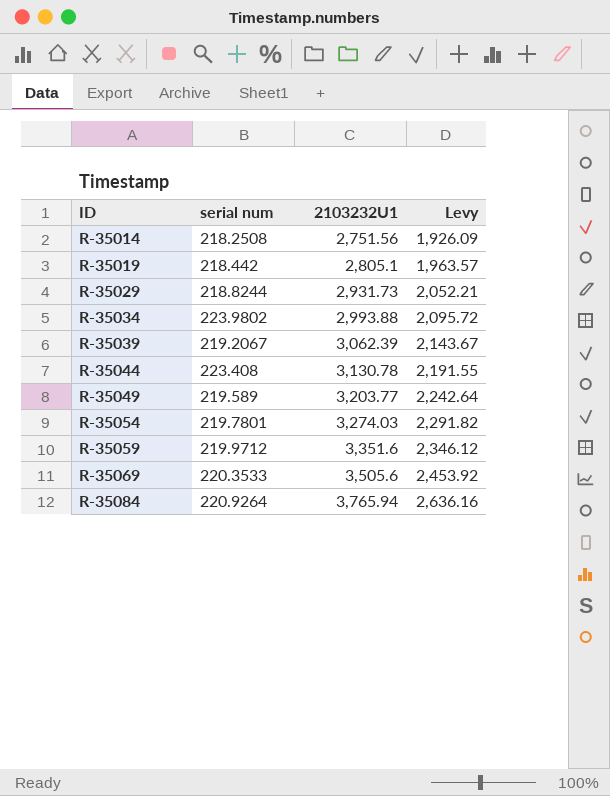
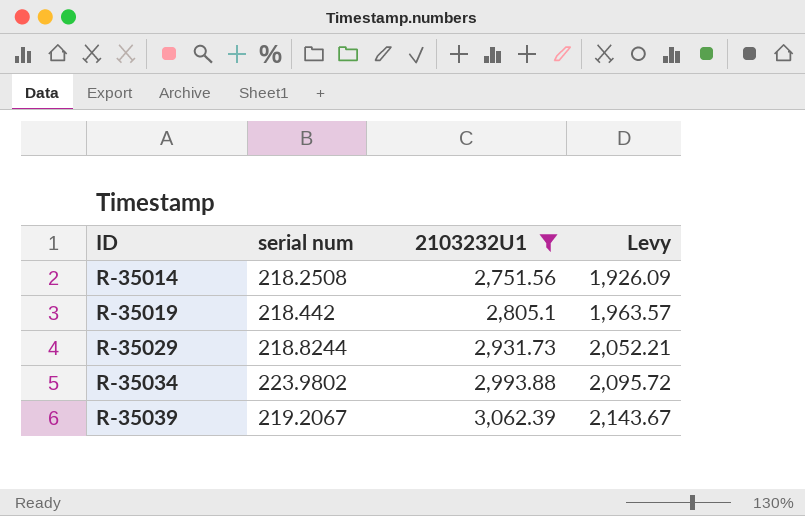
filter: none -> 2103232U1 <= 3,062.39

